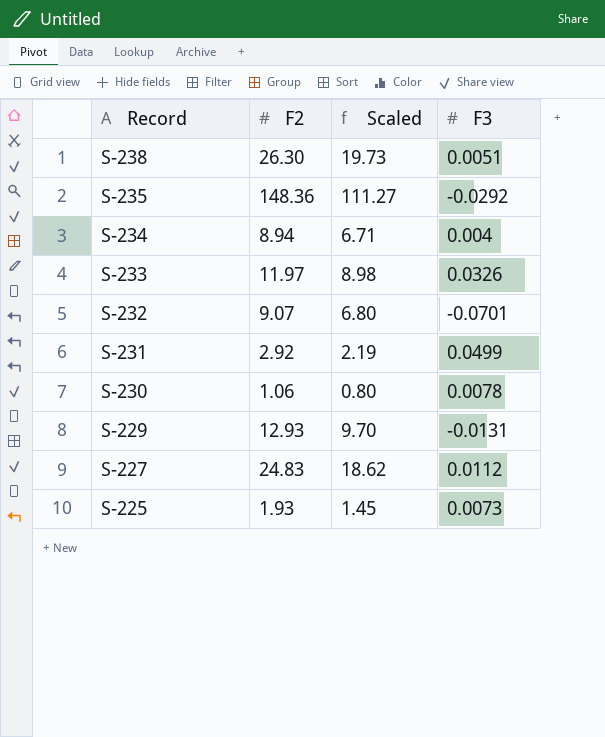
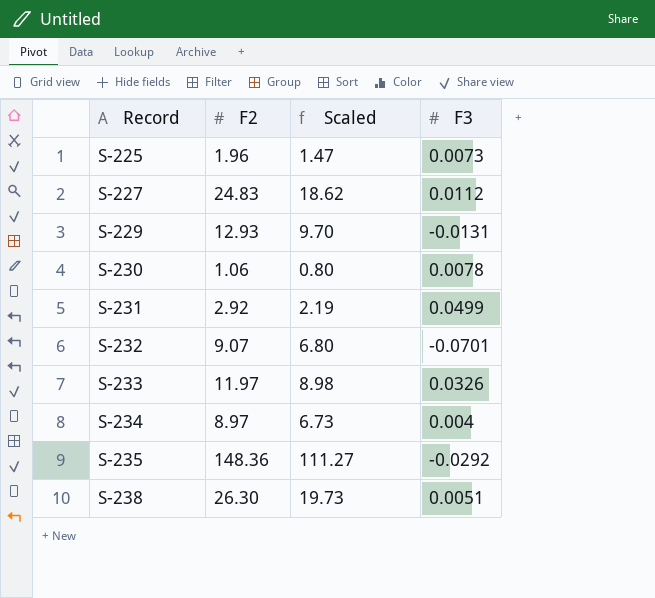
row order: Record descending -> Record ascending
S-225 | F2: 1.93 -> 1.96
S-225 | Scaled: 1.45 -> 1.47
S-234 | F2: 8.94 -> 8.97
S-234 | Scaled: 6.71 -> 6.73

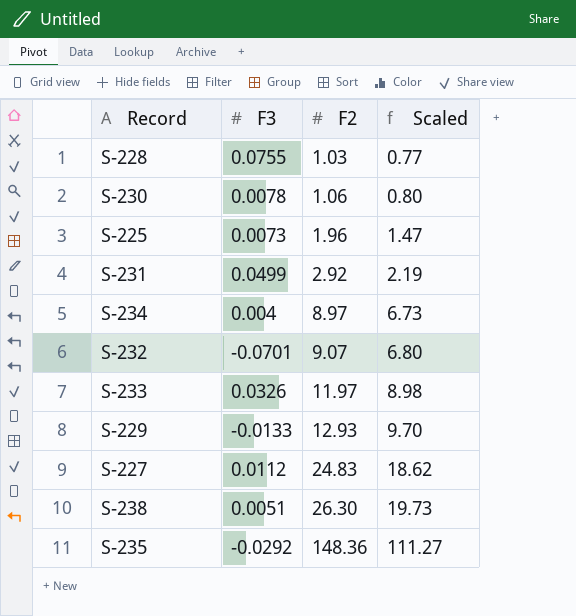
row order: Record ascending -> F2 ascending
column F3 | position: 4 -> 2
row S-228: none -> 0.0755 | 1.03 | 0.77
S-229 | F3: -0.0131 -> -0.0133

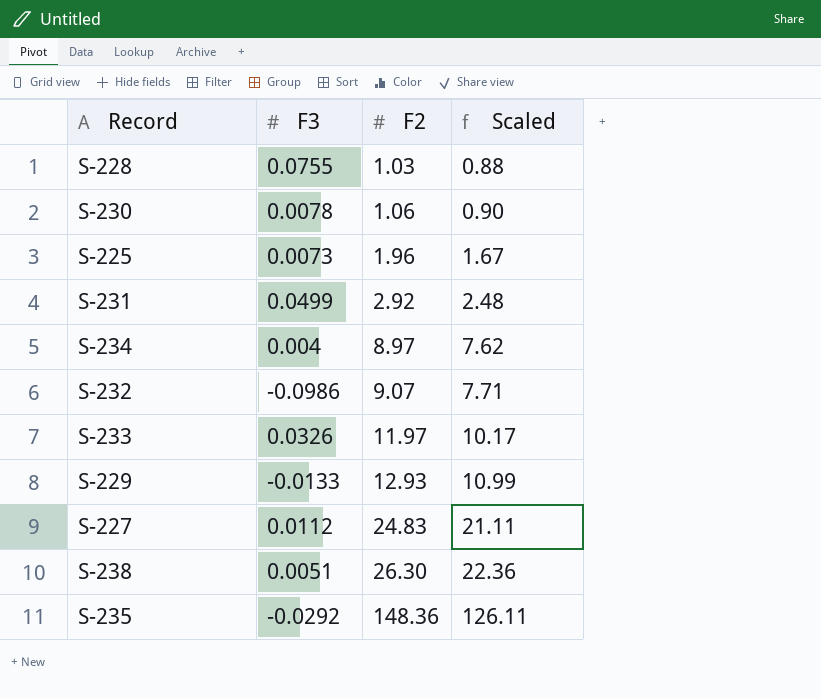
column Scaled | formula: [F2] * 0.75 -> [F2] * 0.85
S-232 | F3: -0.0701 -> -0.0986

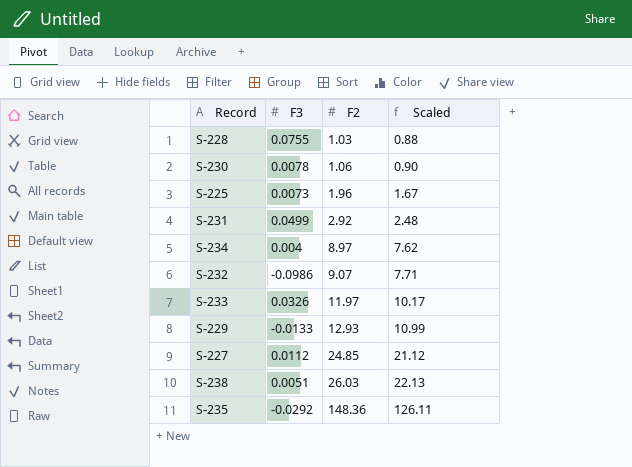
S-227 | F2: 24.83 -> 24.85
S-227 | Scaled: 21.11 -> 21.12
S-238 | F2: 26.30 -> 26.03
S-238 | Scaled: 22.36 -> 22.13

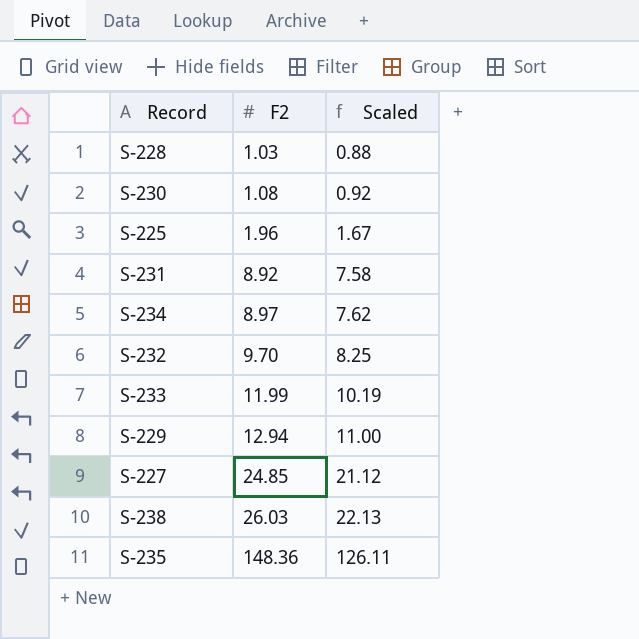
column F3 | position: 2 -> none
S-230 | F2: 1.06 -> 1.08
S-230 | Scaled: 0.90 -> 0.92
S-231 | F2: 2.92 -> 8.92
S-231 | Scaled: 2.48 -> 7.58
S-232 | F2: 9.07 -> 9.70
S-232 | Scaled: 7.71 -> 8.25
S-233 | F2: 11.97 -> 11.99
S-233 | Scaled: 10.17 -> 10.19
S-229 | F2: 12.93 -> 12.94
S-229 | Scaled: 10.99 -> 11.00

